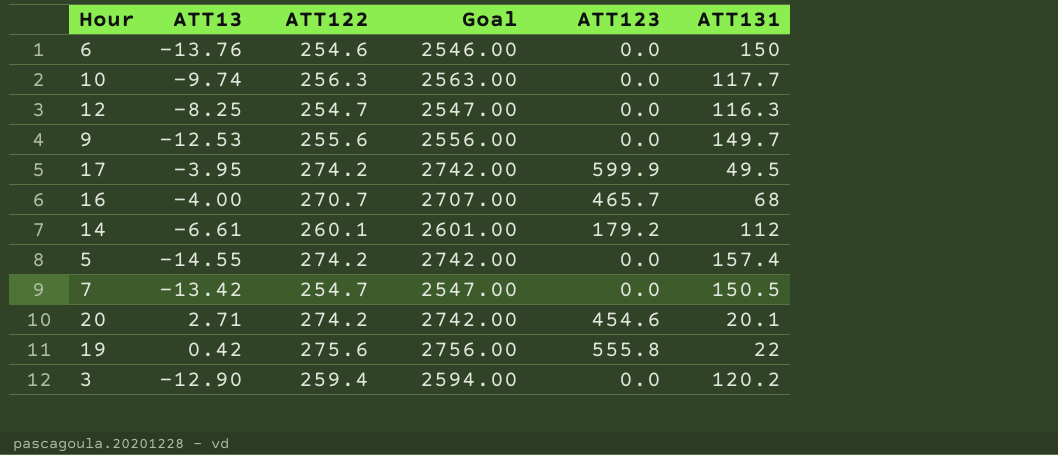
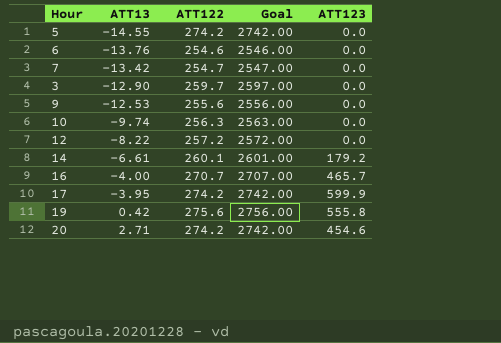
row order: none -> ATT13 ascending
column ATT131 | position: 6 -> none
3 | ATT122: 259.4 -> 259.7
3 | Goal: 2594.00 -> 2597.00
12 | ATT13: -8.25 -> -8.22
12 | ATT122: 254.7 -> 257.2
12 | Goal: 2547.00 -> 2572.00

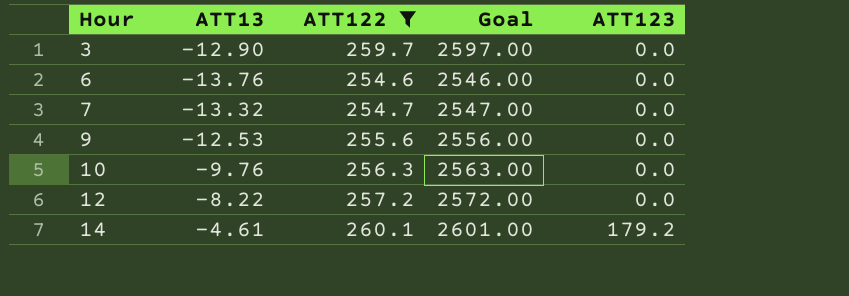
filter: none -> ATT122 <= 260.1
row order: ATT13 ascending -> Hour ascending
7 | ATT13: -13.42 -> -13.32
10 | ATT13: -9.74 -> -9.76
14 | ATT13: -6.61 -> -4.61

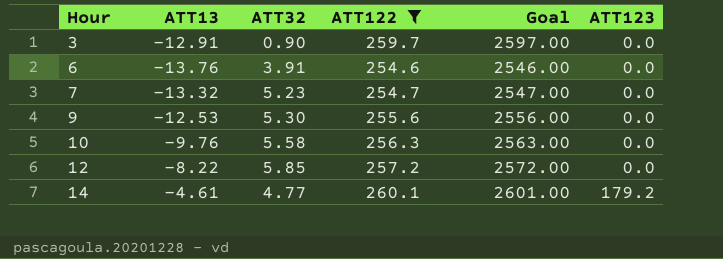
column ATT32 | position: none -> 3
3 | ATT13: -12.90 -> -12.91

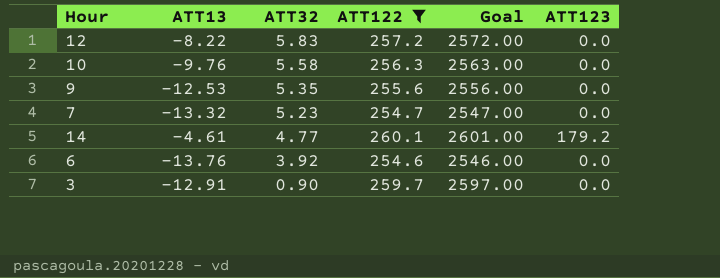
row order: Hour ascending -> ATT32 descending
12 | ATT32: 5.85 -> 5.83
9 | ATT32: 5.30 -> 5.35
6 | ATT32: 3.91 -> 3.92

